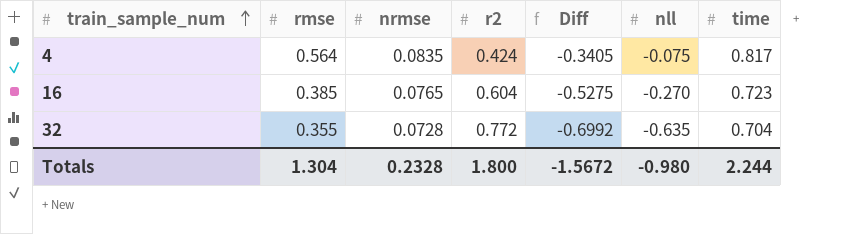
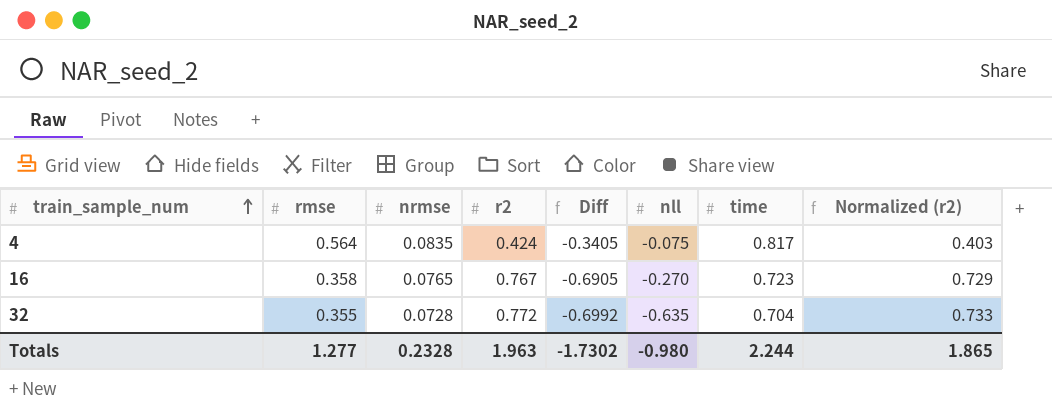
column Normalized (r2) | formula: none -> [r2] * 0.95
16 | rmse: 0.385 -> 0.358
16 | r2: 0.604 -> 0.767
16 | Diff: -0.5275 -> -0.6905
Totals | rmse: 1.304 -> 1.277
Totals | r2: 1.800 -> 1.963
Totals | Diff: -1.5672 -> -1.7302

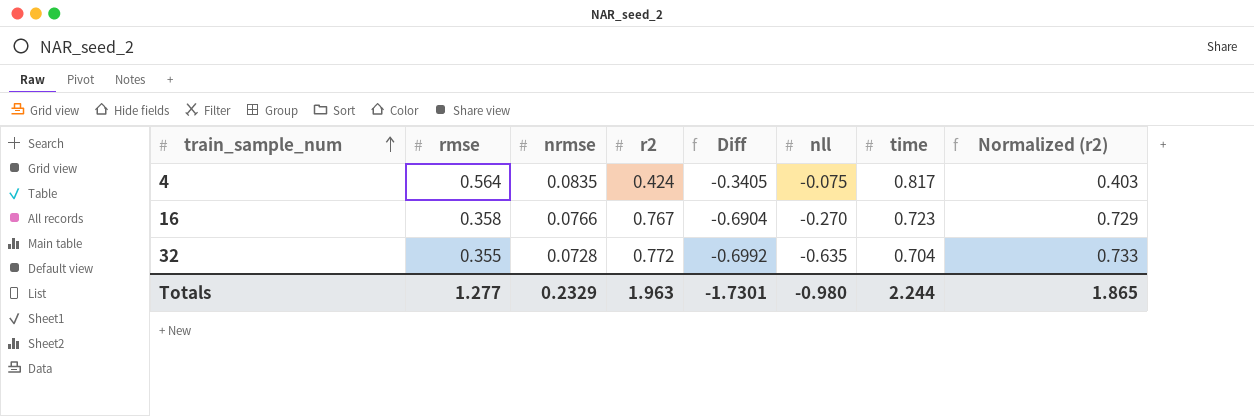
16 | nrmse: 0.0765 -> 0.0766
16 | Diff: -0.6905 -> -0.6904
Totals | nrmse: 0.2328 -> 0.2329
Totals | Diff: -1.7302 -> -1.7301

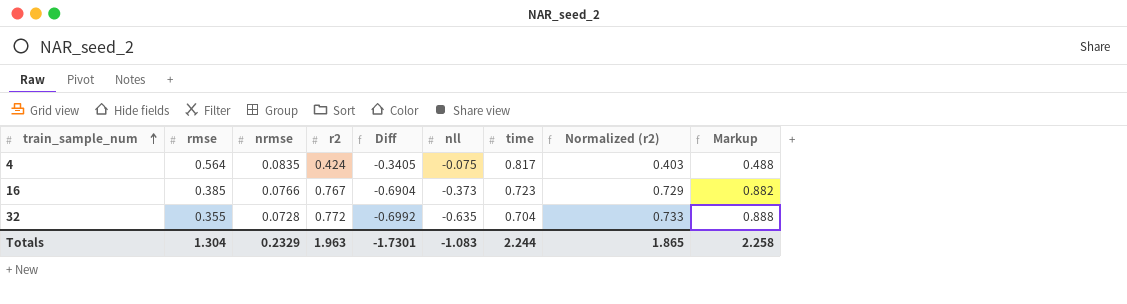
column Markup | formula: none -> [r2] * 1.15
16 | rmse: 0.358 -> 0.385
16 | nll: -0.270 -> -0.373
Totals | rmse: 1.277 -> 1.304
Totals | nll: -0.980 -> -1.083

